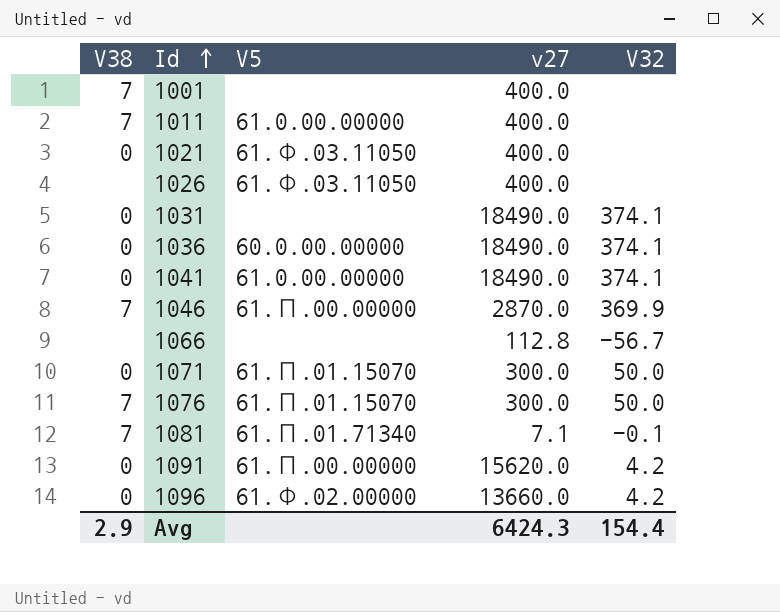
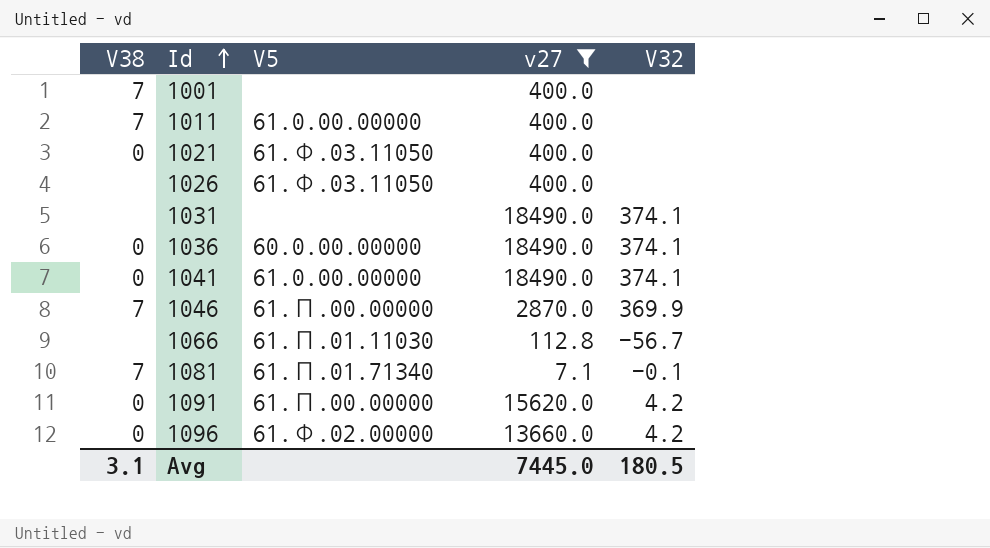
filter: none -> v27 != 300.0
1031 | V38: 0 -> none
1066 | V5: none -> 61.П.01.11030
Avg | V38: 2.9 -> 3.1
Avg | v27: 6424.3 -> 7445.0
Avg | V32: 154.4 -> 180.5

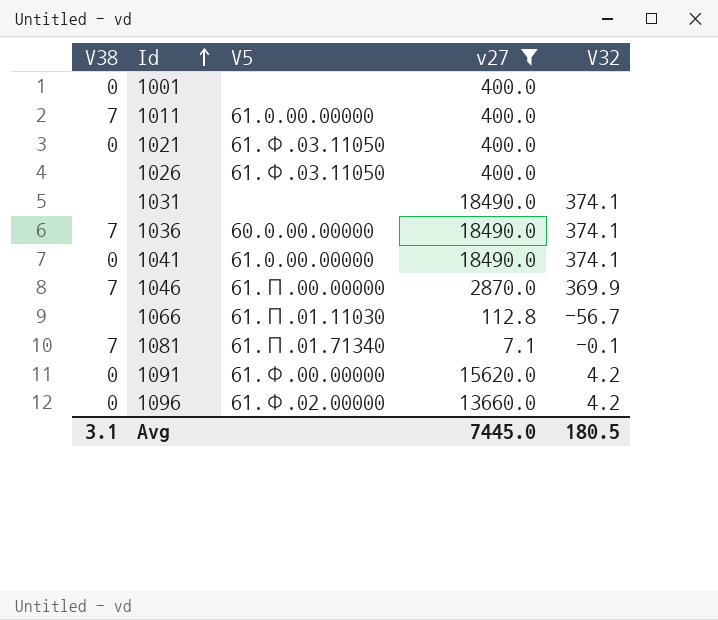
1001 | V38: 7 -> 0
1036 | V38: 0 -> 7
1091 | V5: 61.П.00.00000 -> 61.Ф.00.00000

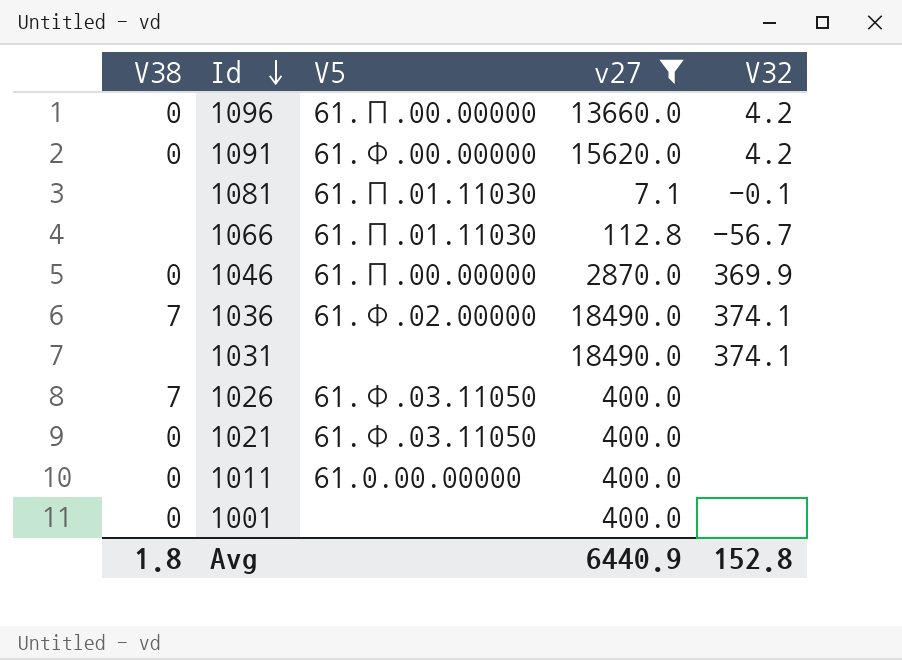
row order: Id ascending -> Id descending
row 1041: 0 | 61.0.00.00000 | 18490.0 | 374.1 -> none
1096 | V5: 61.Ф.02.00000 -> 61.П.00.00000
1081 | V38: 7 -> none
1081 | V5: 61.П.01.71340 -> 61.П.01.11030
1046 | V38: 7 -> 0
1036 | V5: 60.0.00.00000 -> 61.Ф.02.00000
1026 | V38: none -> 7
1011 | V38: 7 -> 0
Avg | V38: 3.1 -> 1.8
Avg | v27: 7445.0 -> 6440.9
Avg | V32: 180.5 -> 152.8

